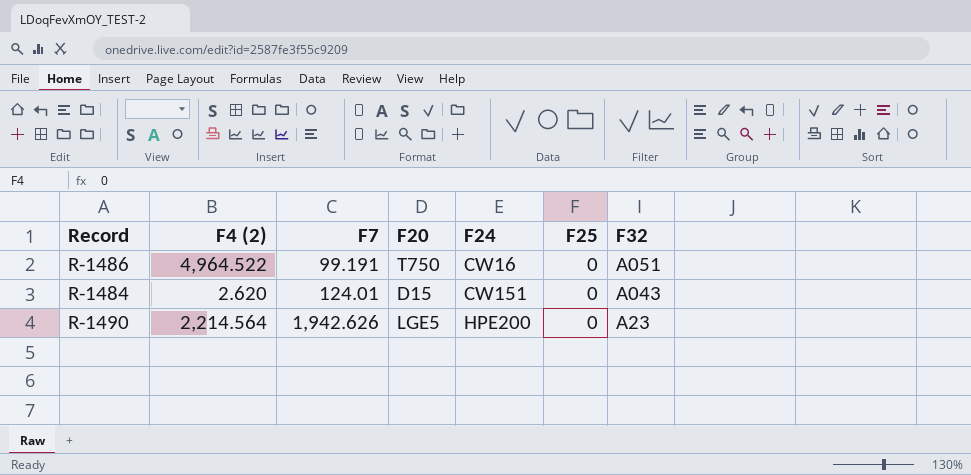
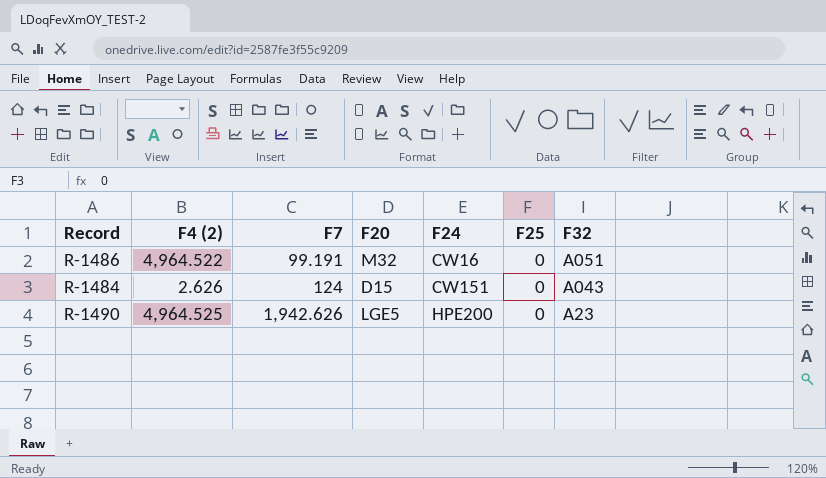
R-1486 | F20: T750 -> M32
R-1484 | F4 (2): 2.620 -> 2.626
R-1484 | F7: 124.01 -> 124
R-1490 | F4 (2): 2,214.564 -> 4,964.525

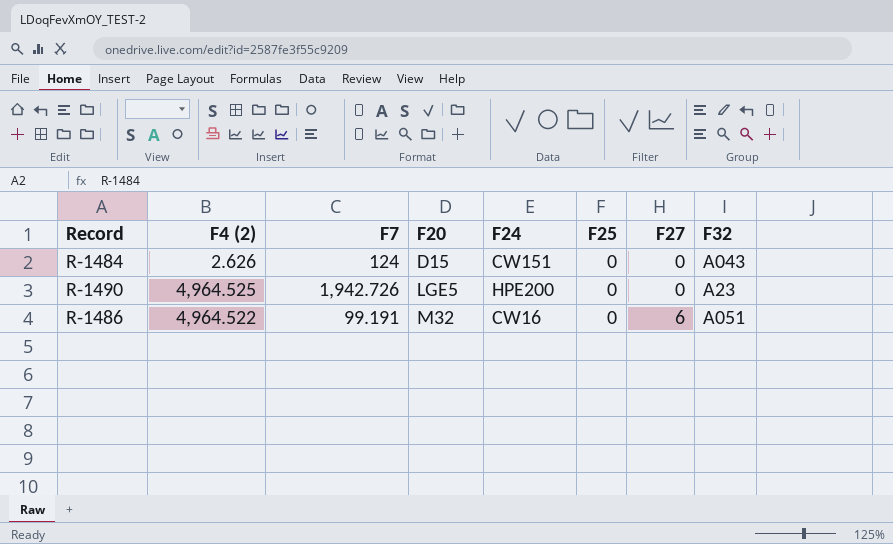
row order: F7 ascending -> F20 ascending
column F27 | position: none -> 7
R-1490 | F7: 1,942.626 -> 1,942.726

